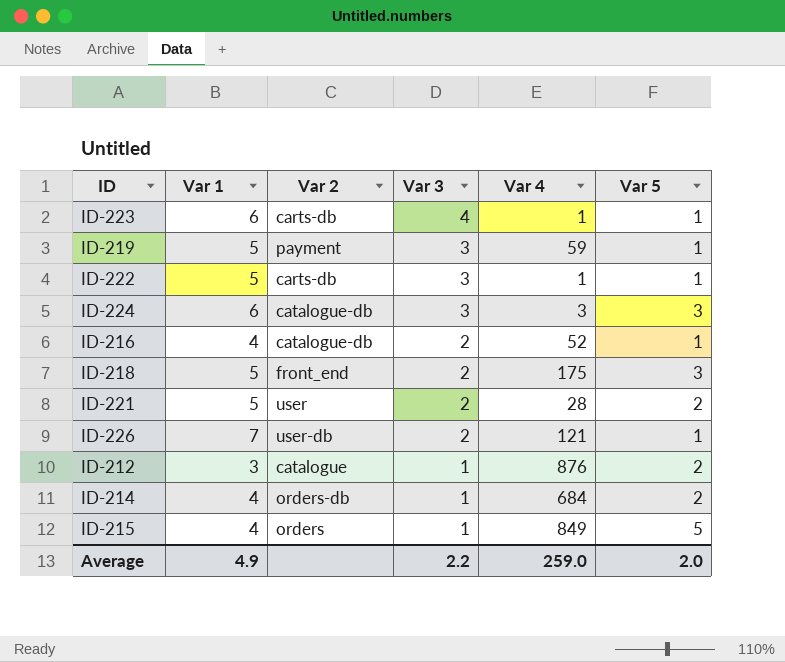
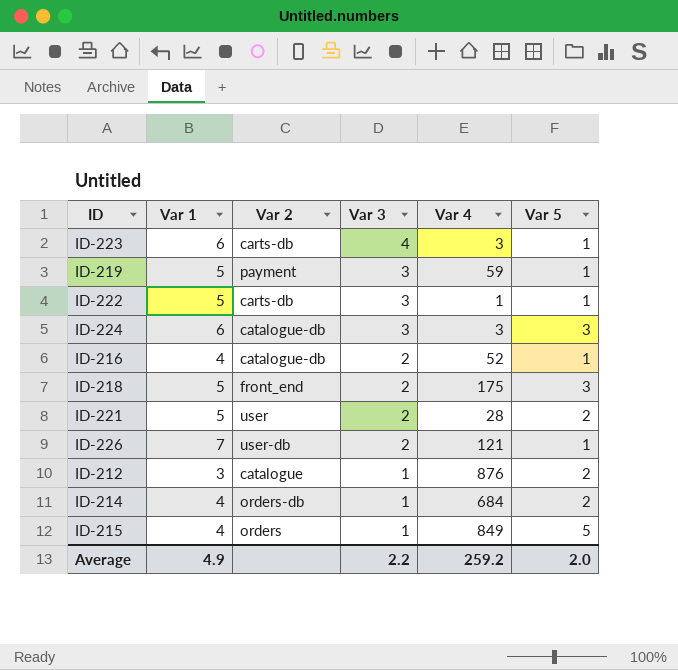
ID-223 | Var 4: 1 -> 3
Average | Var 4: 259.0 -> 259.2

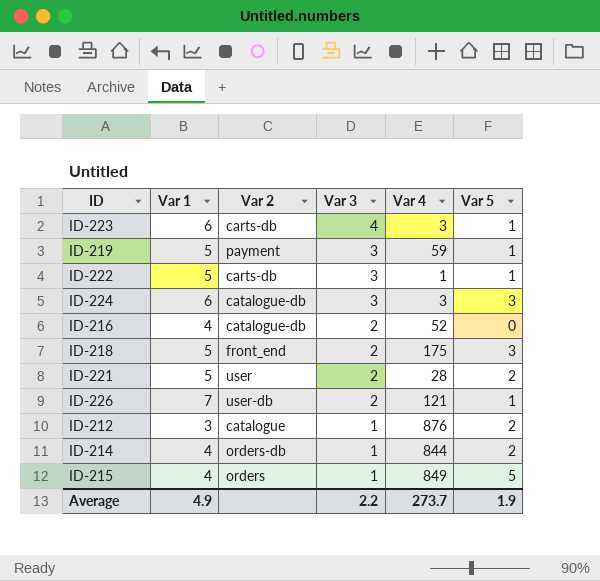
ID-216 | Var 5: 1 -> 0
ID-214 | Var 4: 684 -> 844
Average | Var 4: 259.2 -> 273.7
Average | Var 5: 2.0 -> 1.9

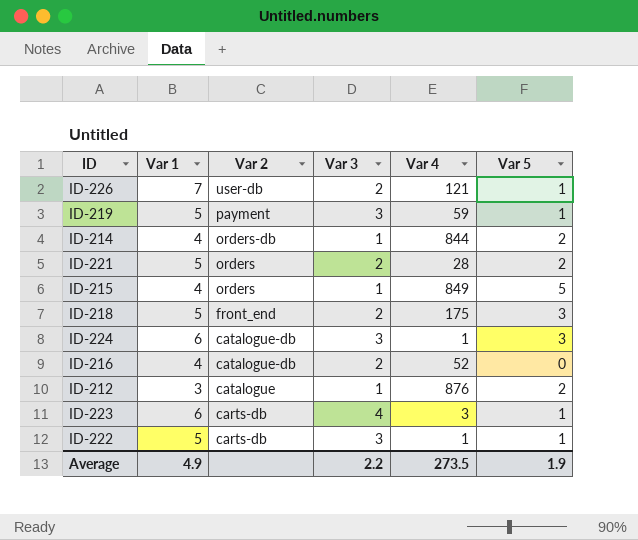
row order: Var 3 descending -> Var 2 descending
ID-221 | Var 2: user -> orders
ID-224 | Var 4: 3 -> 1
Average | Var 4: 273.7 -> 273.5

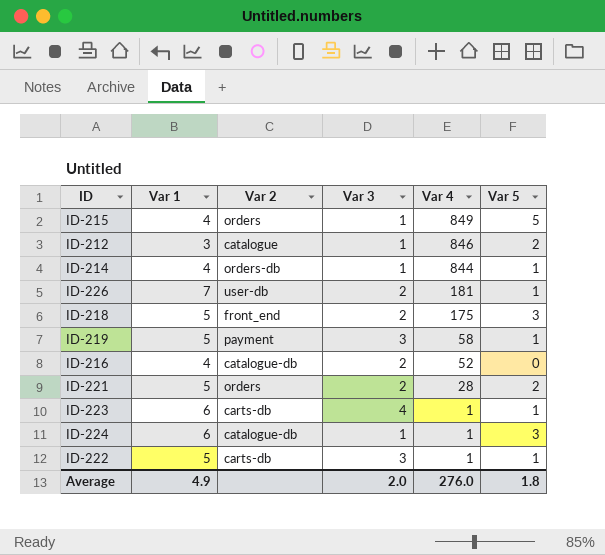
row order: Var 2 descending -> Var 4 descending
ID-212 | Var 4: 876 -> 846
ID-214 | Var 5: 2 -> 1
ID-226 | Var 4: 121 -> 181
ID-219 | Var 4: 59 -> 58
ID-223 | Var 4: 3 -> 1
ID-224 | Var 3: 3 -> 1
Average | Var 3: 2.2 -> 2.0
Average | Var 4: 273.5 -> 276.0
Average | Var 5: 1.9 -> 1.8

